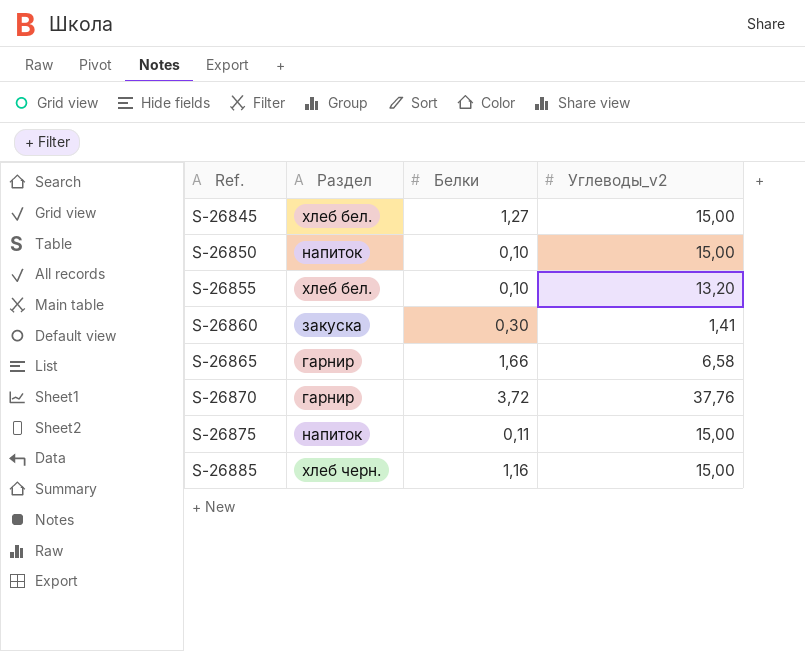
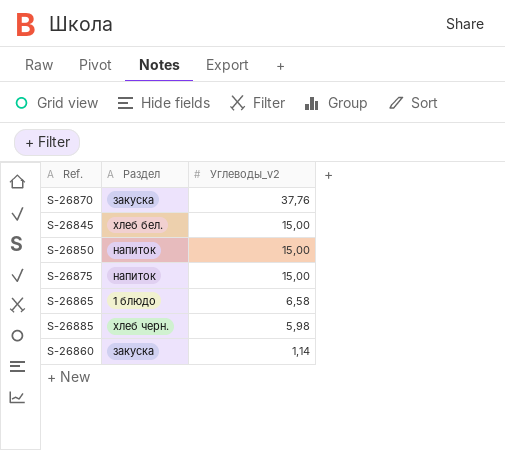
row order: Ref. ascending -> Углеводы_v2 descending
column Белки | position: 3 -> none
row S-26855: хлеб бел. | 0,10 | 13,20 -> none
S-26870 | Раздел: гарнир -> закуска
S-26865 | Раздел: гарнир -> 1 блюдо
S-26885 | Углеводы_v2: 15,00 -> 5,98
S-26860 | Углеводы_v2: 1,41 -> 1,14

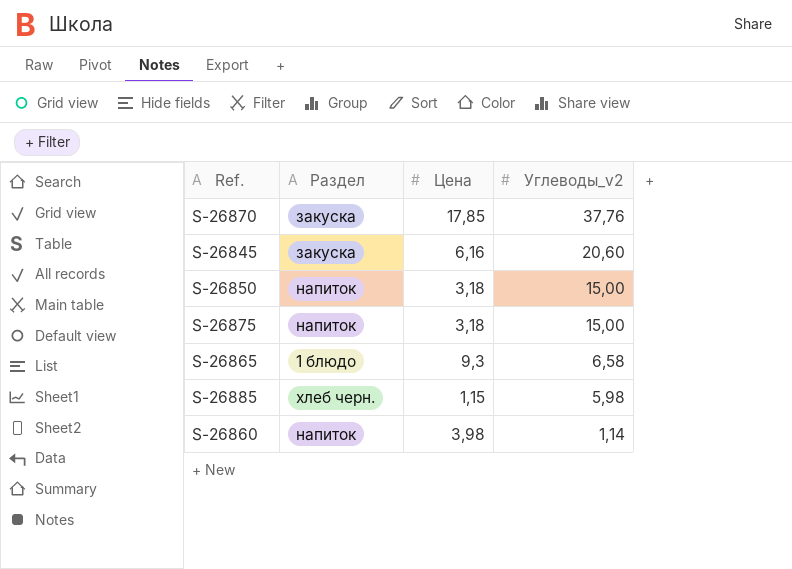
column Цена | position: none -> 3
S-26845 | Раздел: хлеб бел. -> закуска
S-26845 | Углеводы_v2: 15,00 -> 20,60
S-26860 | Раздел: закуска -> напиток

